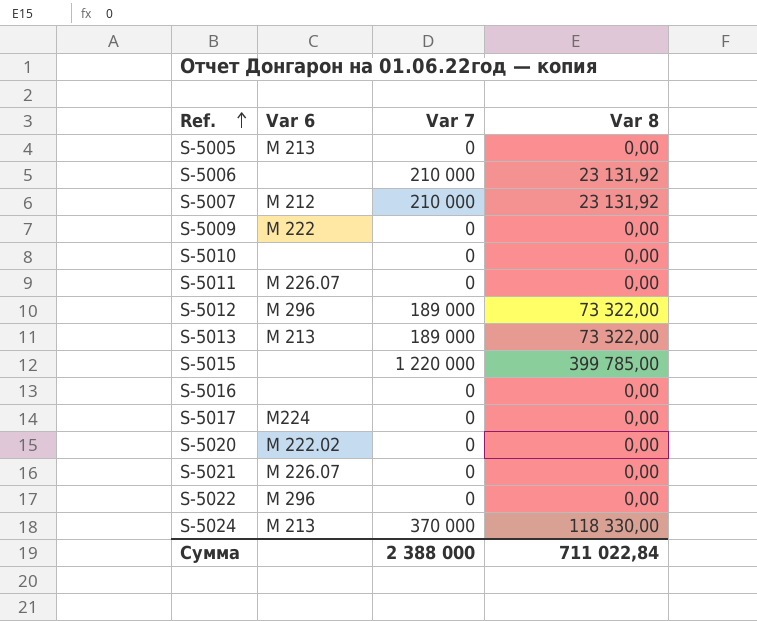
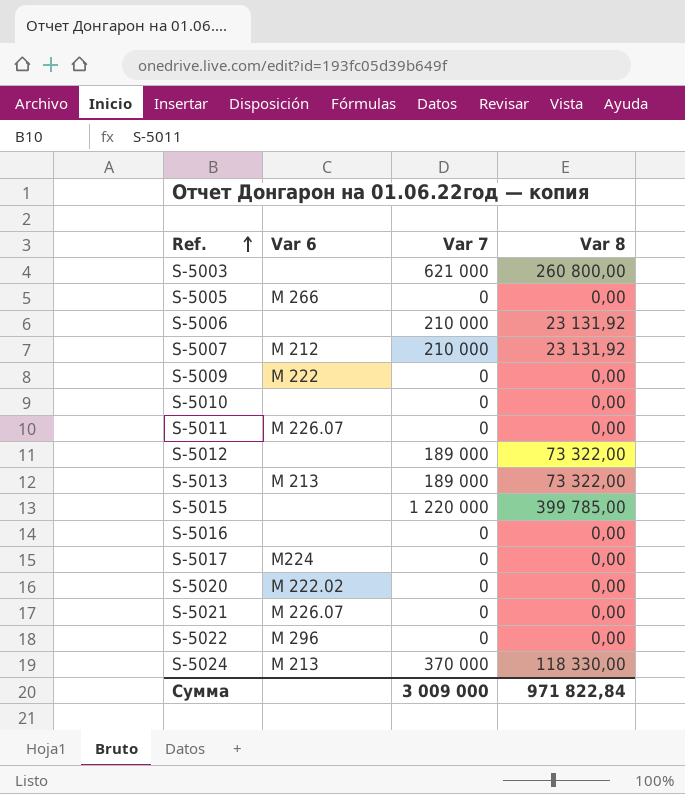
row S-5003: none -> none | 621 000 | 260 800,00
S-5005 | Var 6: М 213 -> М 266
S-5012 | Var 6: М 296 -> none
Сумма | Var 7: 2 388 000 -> 3 009 000
Сумма | Var 8: 711 022,84 -> 971 822,84

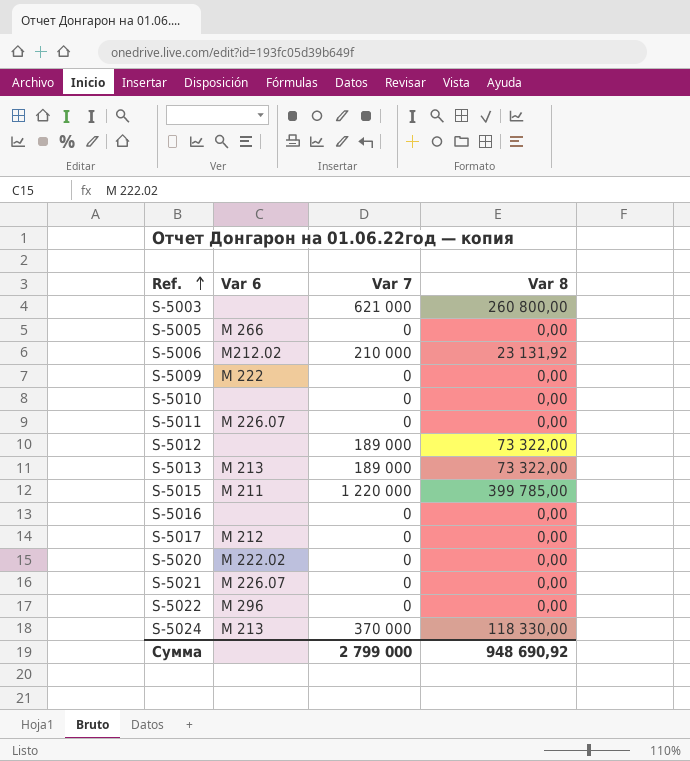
row S-5007: М 212 | 210 000 | 23 131,92 -> none
S-5006 | Var 6: none -> М212.02
S-5015 | Var 6: none -> М 211
S-5017 | Var 6: М224 -> М 212
Сумма | Var 7: 3 009 000 -> 2 799 000
Сумма | Var 8: 971 822,84 -> 948 690,92

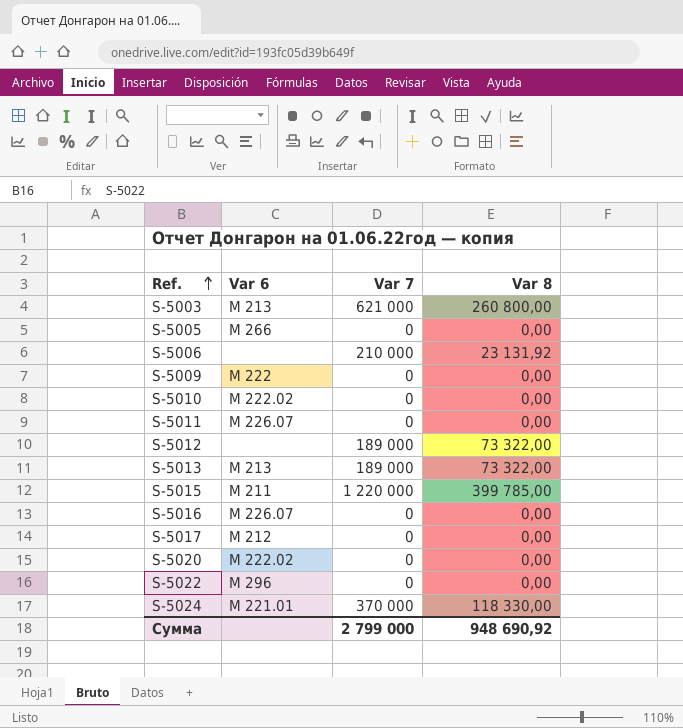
row S-5021: М 226.07 | 0 | 0,00 -> none
S-5003 | Var 6: none -> М 213
S-5006 | Var 6: М212.02 -> none
S-5010 | Var 6: none -> М 222.02
S-5016 | Var 6: none -> М 226.07
S-5024 | Var 6: М 213 -> М 221.01

